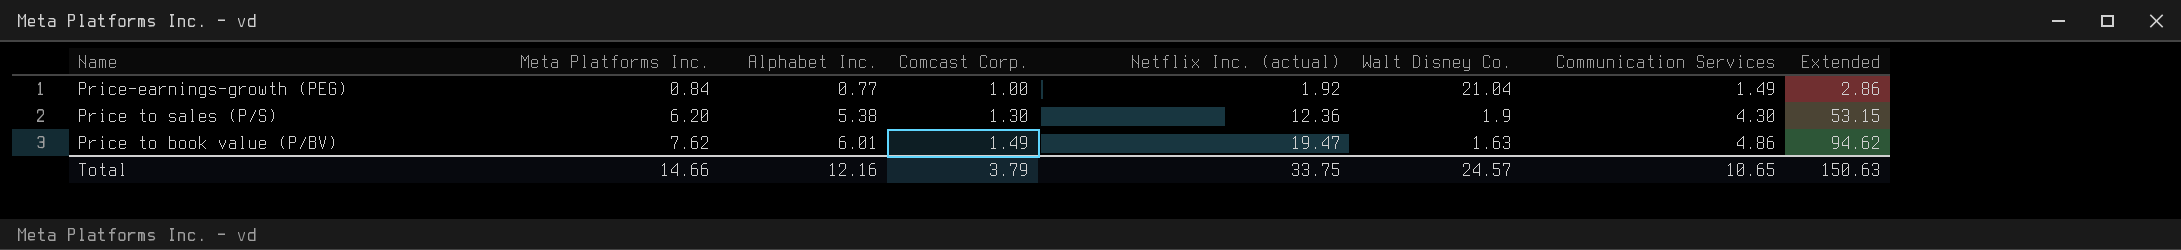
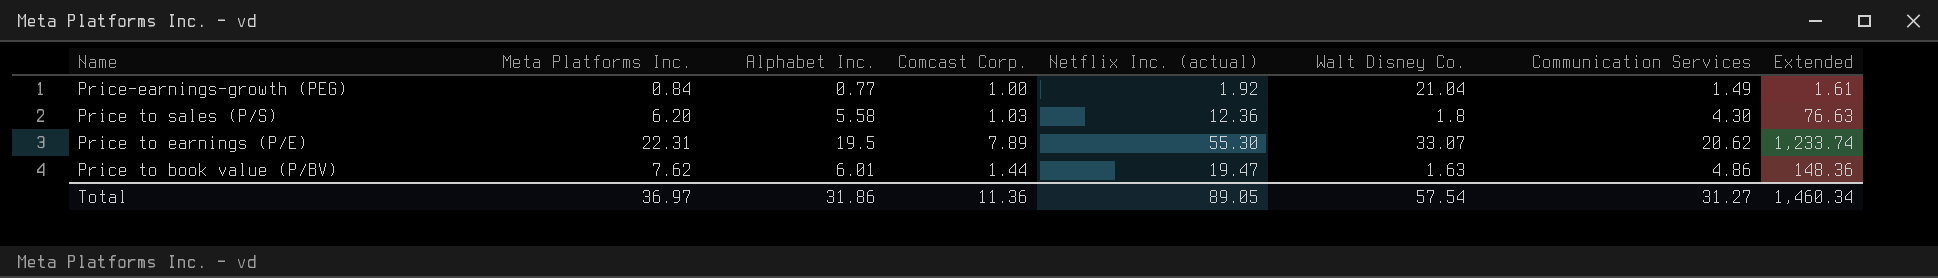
column Extended | formula: [Netflix Inc. (actual)] * [Communication Services] -> [Meta Platforms Inc.] * [Netflix Inc. (actual)]
Price to sales (P/S) | Alphabet Inc.: 5.38 -> 5.58
Price to sales (P/S) | Comcast Corp.: 1.30 -> 1.03
Price to sales (P/S) | Walt Disney Co.: 1.9 -> 1.8
row Price to earnings (P/E): none -> 22.31 | 19.5 | 7.89 | 55.30 | 33.07 | 20.62 | 1,233.74
Price to book value (P/BV) | Comcast Corp.: 1.49 -> 1.44
Total | Meta Platforms Inc.: 14.66 -> 36.97
Total | Alphabet Inc.: 12.16 -> 31.86
Total | Comcast Corp.: 3.79 -> 11.36
Total | Netflix Inc. (actual): 33.75 -> 89.05
Total | Walt Disney Co.: 24.57 -> 57.54
Total | Communication Services: 10.65 -> 31.27
Total | Extended: 150.63 -> 1,460.34

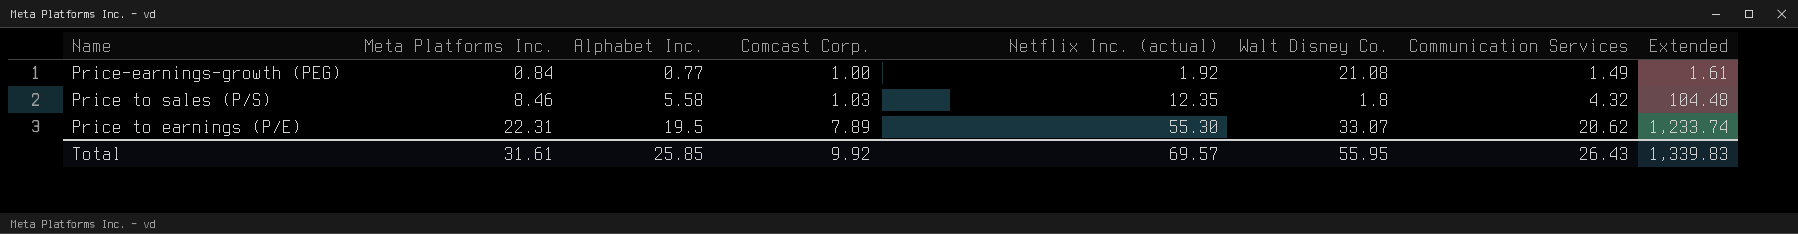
row Price to book value (P/BV): 7.62 | 6.01 | 1.44 | 19.47 | 1.63 | 4.86 | 148.36 -> none
Price-earnings-growth (PEG) | Walt Disney Co.: 21.04 -> 21.08
Price to sales (P/S) | Meta Platforms Inc.: 6.20 -> 8.46
Price to sales (P/S) | Netflix Inc. (actual): 12.36 -> 12.35
Price to sales (P/S) | Communication Services: 4.30 -> 4.32
Price to sales (P/S) | Extended: 76.63 -> 104.48
Total | Meta Platforms Inc.: 36.97 -> 31.61
Total | Alphabet Inc.: 31.86 -> 25.85
Total | Comcast Corp.: 11.36 -> 9.92
Total | Netflix Inc. (actual): 89.05 -> 69.57
Total | Walt Disney Co.: 57.54 -> 55.95
Total | Communication Services: 31.27 -> 26.43
Total | Extended: 1,460.34 -> 1,339.83

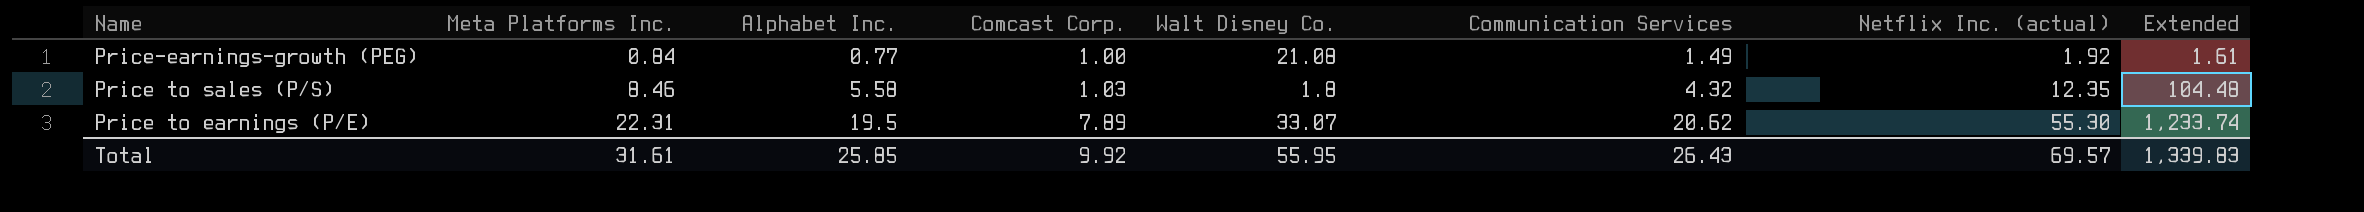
column Netflix Inc. (actual) | position: 5 -> 7

